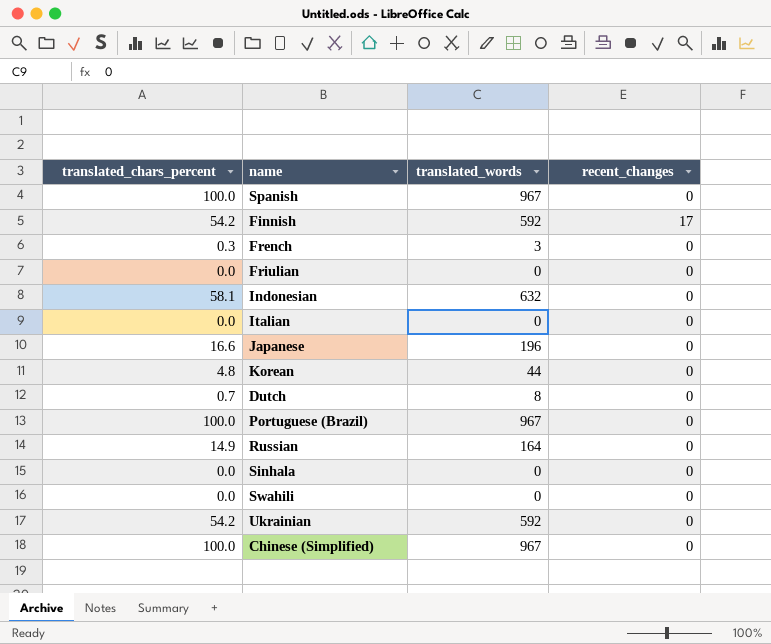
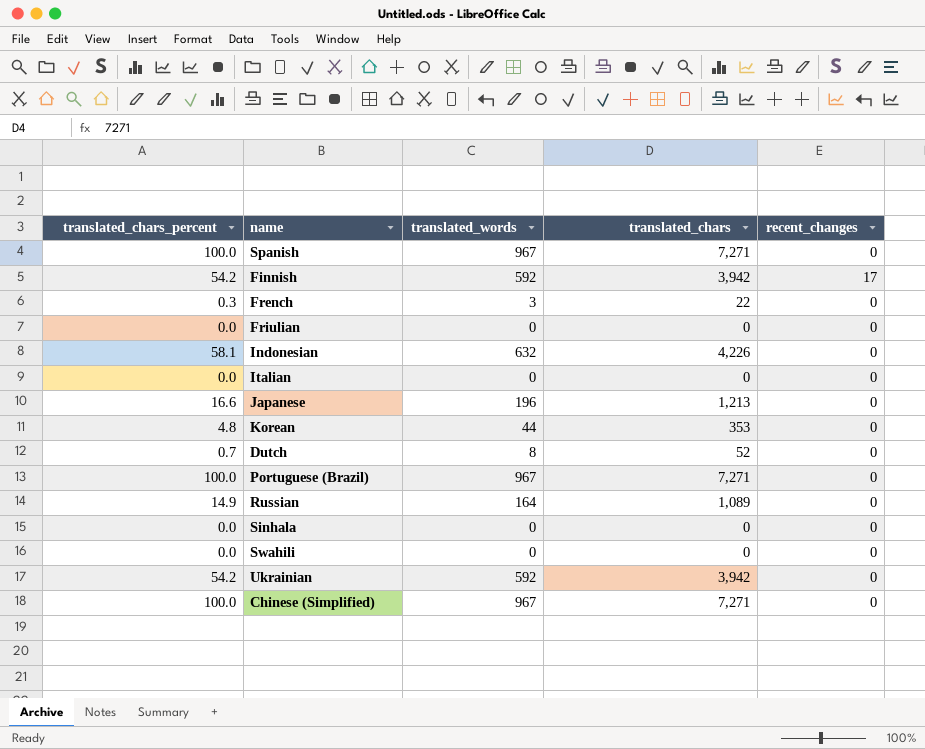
column translated_chars | position: none -> 4

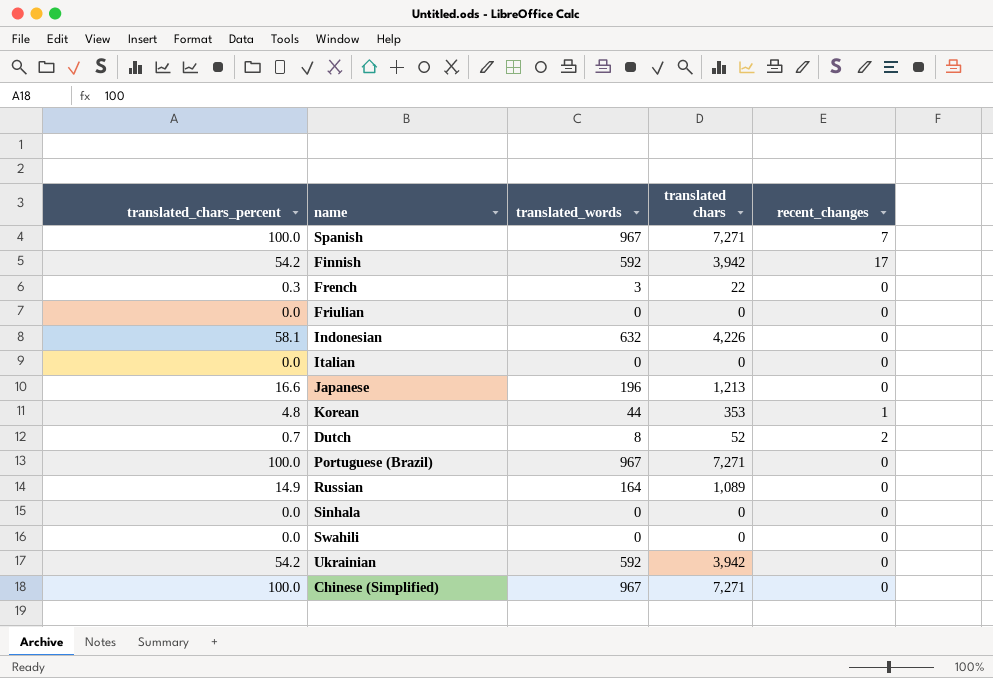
column name: translated_chars -> translated chars
Spanish | recent_changes: 0 -> 7
Korean | recent_changes: 0 -> 1
Dutch | recent_changes: 0 -> 2

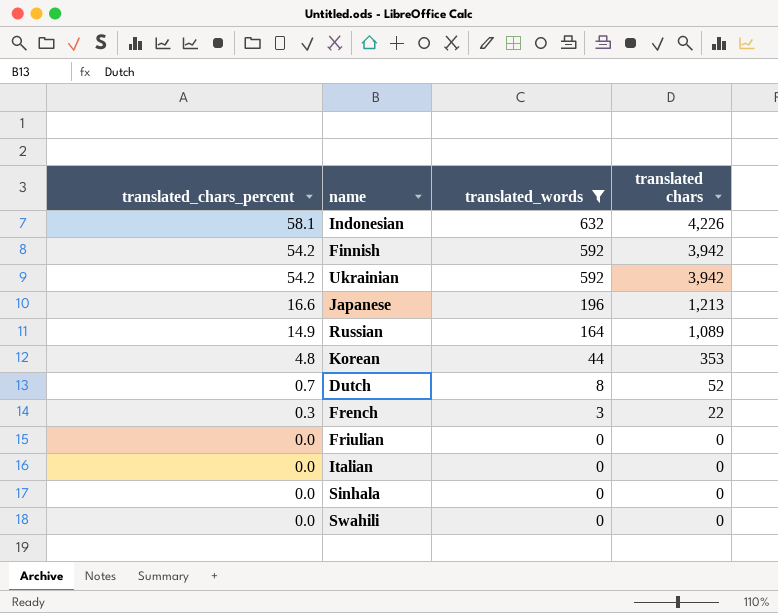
filter: none -> translated_words != 967
row order: none -> translated_chars_percent descending
column recent_changes | position: 5 -> none

